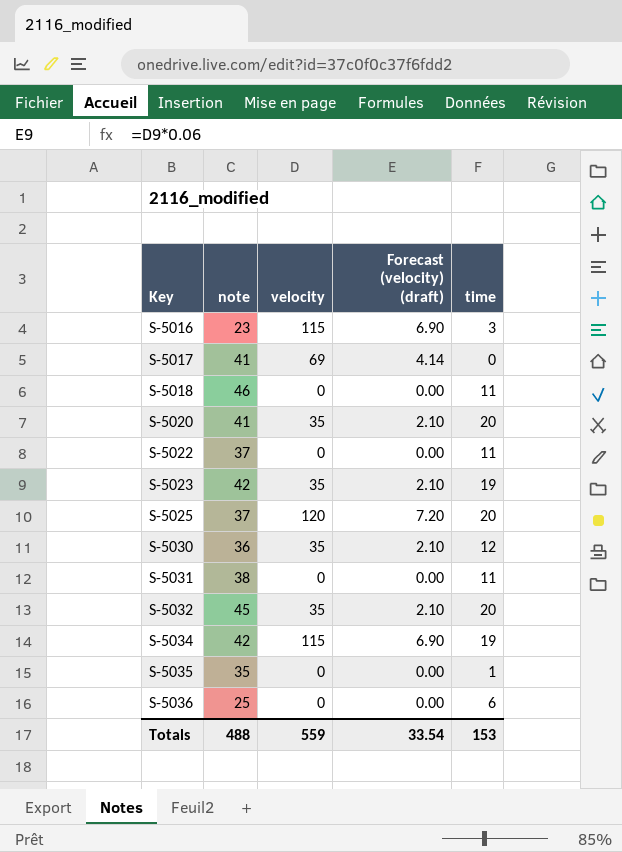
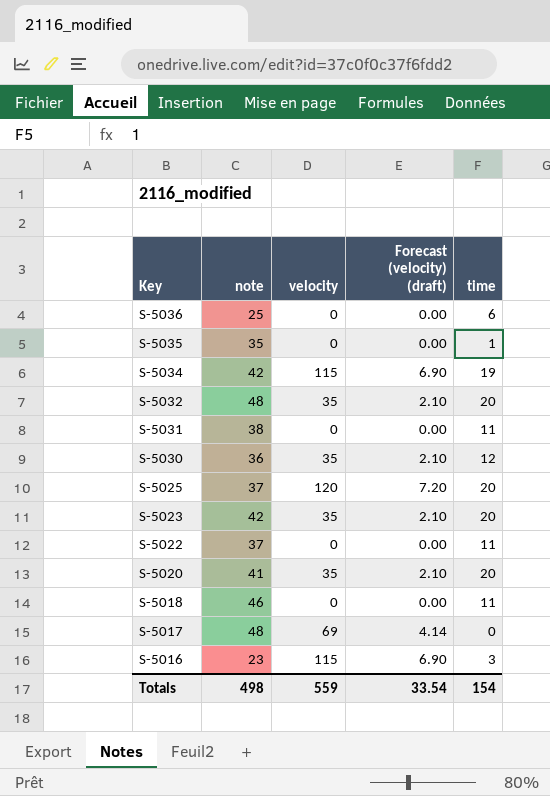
row order: Key ascending -> Key descending
S-5032 | note: 45 -> 48
S-5023 | time: 19 -> 20
S-5017 | note: 41 -> 48
Totals | note: 488 -> 498
Totals | time: 153 -> 154

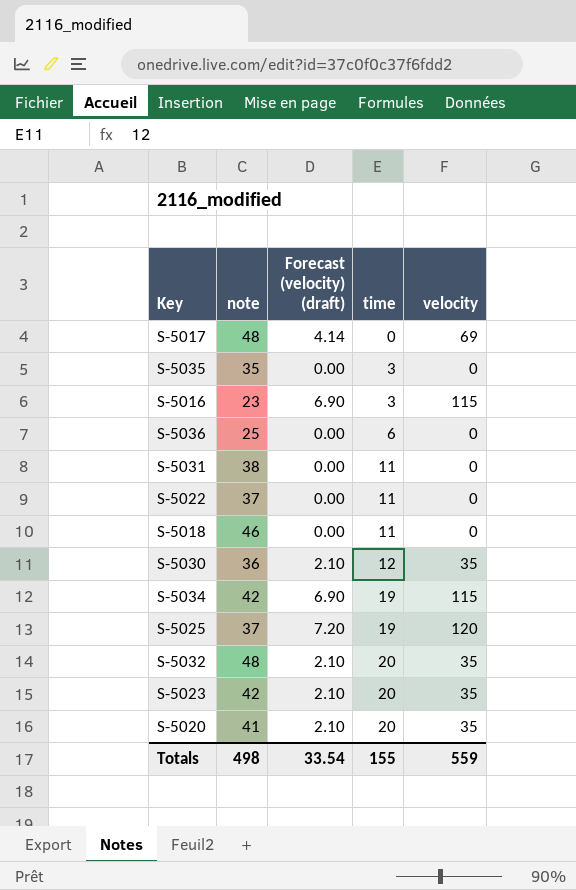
row order: Key descending -> time ascending
column velocity | position: 3 -> 5
S-5035 | time: 1 -> 3
S-5025 | time: 20 -> 19
Totals | time: 154 -> 155

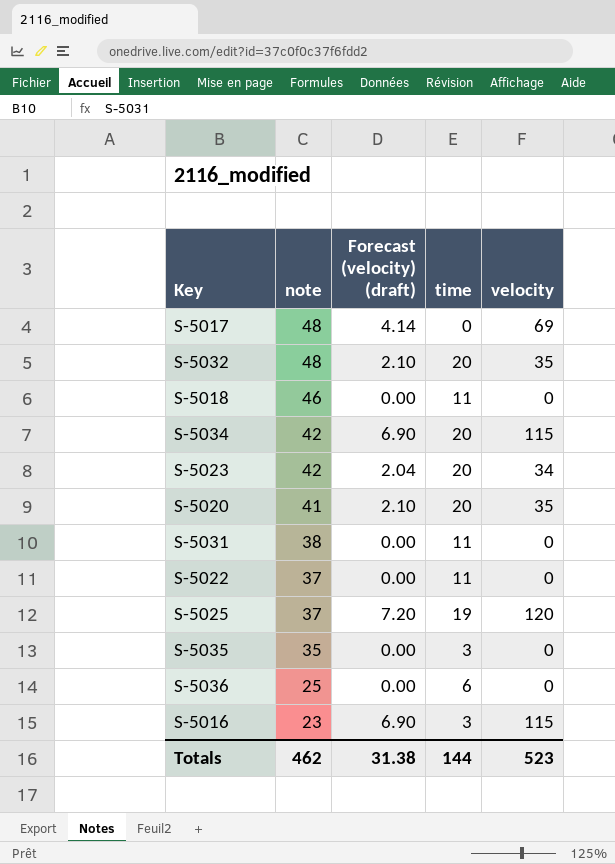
row order: time ascending -> note descending
row S-5030: 36 | 2.10 | 12 | 35 -> none
S-5034 | time: 19 -> 20
S-5023 | Forecast (velocity) (draft): 2.10 -> 2.04
S-5023 | velocity: 35 -> 34
Totals | note: 498 -> 462
Totals | Forecast (velocity) (draft): 33.54 -> 31.38
Totals | time: 155 -> 144
Totals | velocity: 559 -> 523

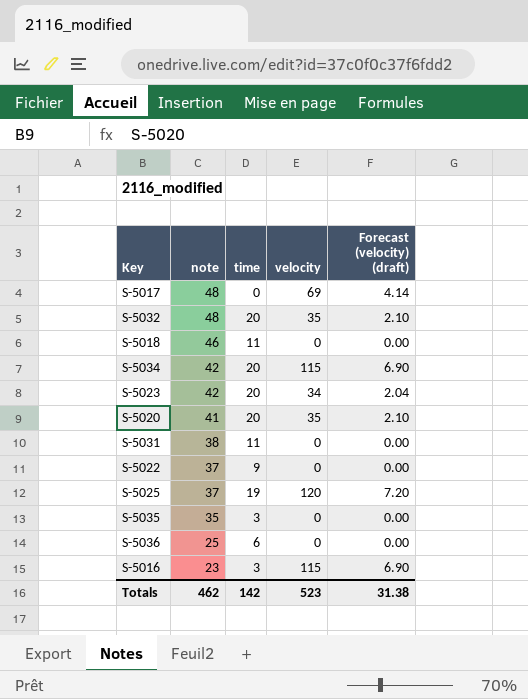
column Forecast (velocity) (draft) | position: 3 -> 5
S-5022 | time: 11 -> 9
Totals | time: 144 -> 142

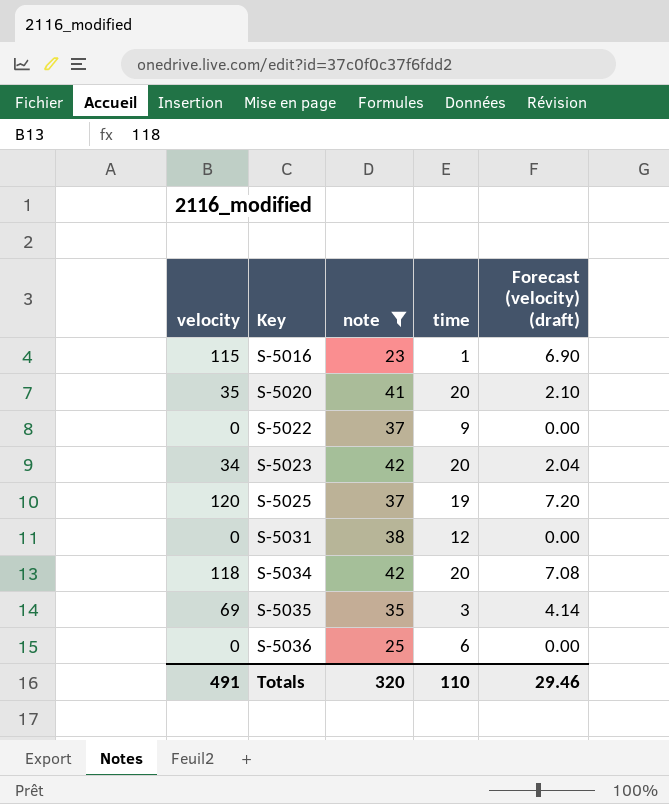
filter: none -> note <= 42
row order: note descending -> Key ascending
column velocity | position: 4 -> 1
S-5016 | time: 3 -> 1
S-5031 | time: 11 -> 12
S-5034 | velocity: 115 -> 118
S-5034 | Forecast (velocity) (draft): 6.90 -> 7.08
S-5035 | velocity: 0 -> 69
S-5035 | Forecast (velocity) (draft): 0.00 -> 4.14
Totals | velocity: 523 -> 491
Totals | note: 462 -> 320
Totals | time: 142 -> 110
Totals | Forecast (velocity) (draft): 31.38 -> 29.46

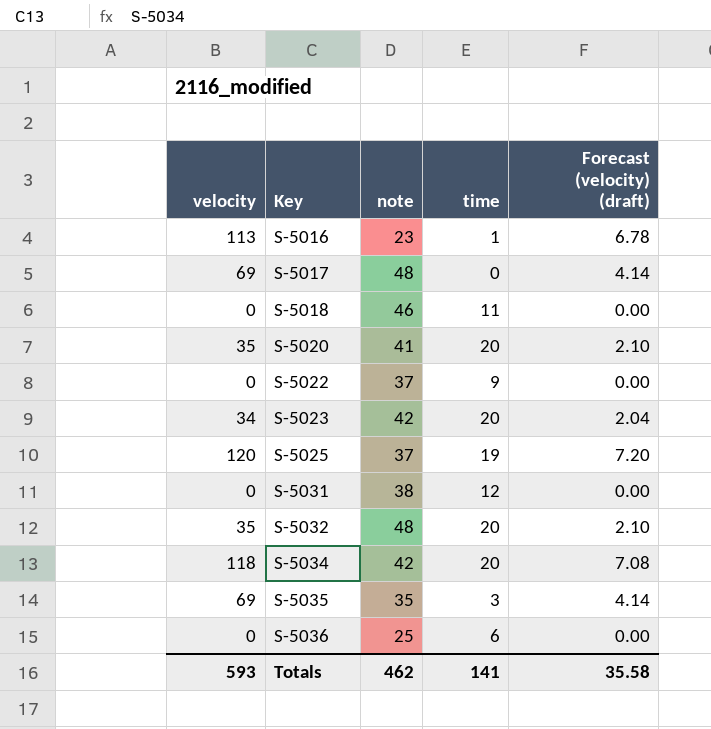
filter: note <= 42 -> none
S-5016 | velocity: 115 -> 113
S-5016 | Forecast (velocity) (draft): 6.90 -> 6.78
Totals | velocity: 491 -> 593
Totals | note: 320 -> 462
Totals | time: 110 -> 141
Totals | Forecast (velocity) (draft): 29.46 -> 35.58

